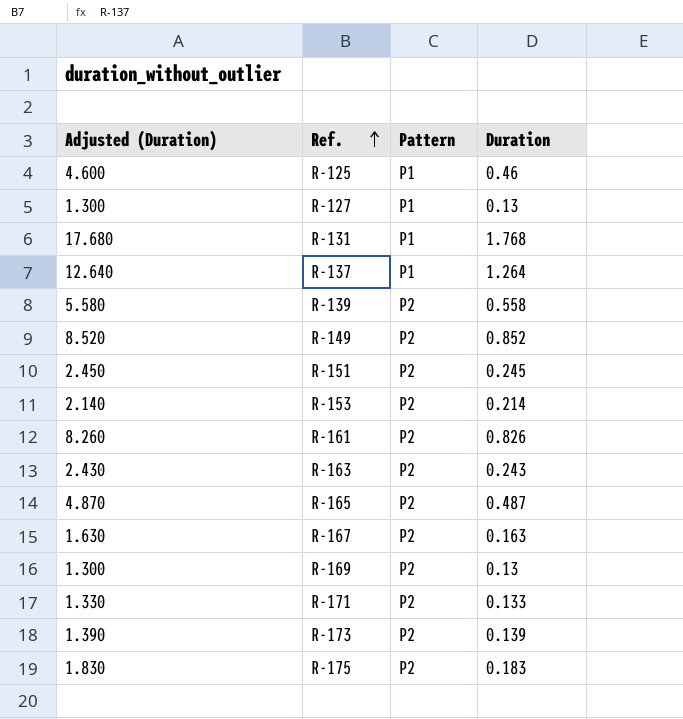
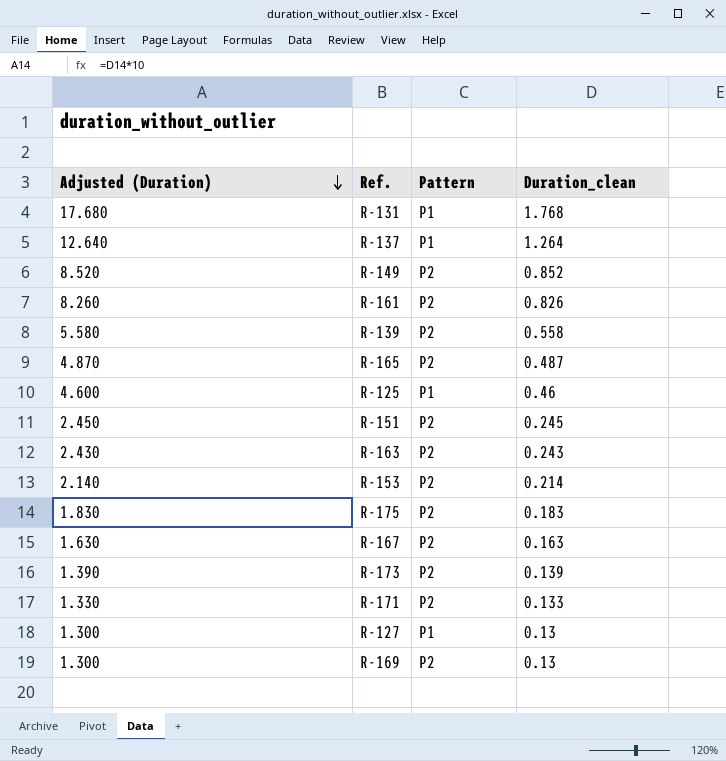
row order: Ref. ascending -> Adjusted (Duration) descending
column name: Duration -> Duration_clean

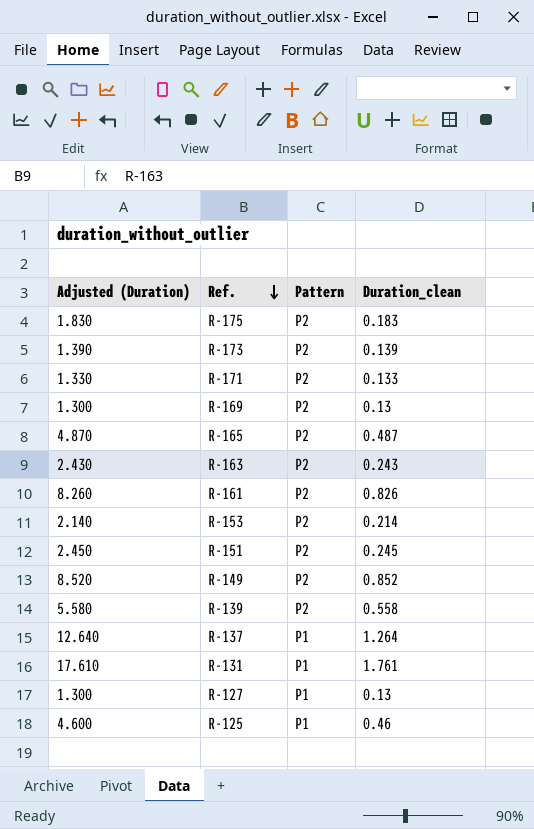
row order: Adjusted (Duration) descending -> Ref. descending
row R-167: 1.630 | P2 | 0.163 -> none
R-131 | Adjusted (Duration): 17.680 -> 17.610
R-131 | Duration_clean: 1.768 -> 1.761

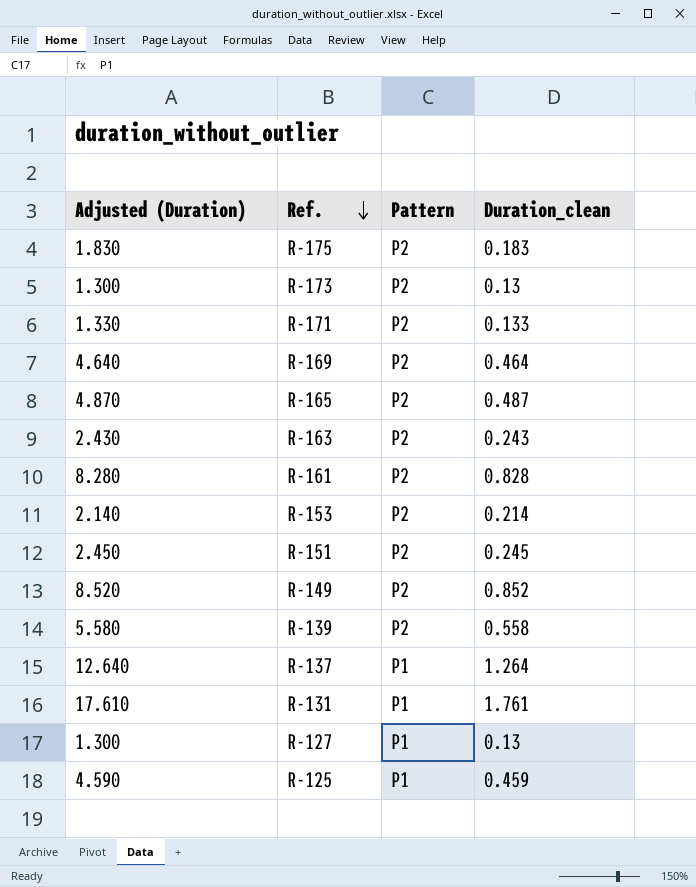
R-173 | Adjusted (Duration): 1.390 -> 1.300
R-173 | Duration_clean: 0.139 -> 0.13
R-169 | Adjusted (Duration): 1.300 -> 4.640
R-169 | Duration_clean: 0.13 -> 0.464
R-161 | Adjusted (Duration): 8.260 -> 8.280
R-161 | Duration_clean: 0.826 -> 0.828
R-125 | Adjusted (Duration): 4.600 -> 4.590
R-125 | Duration_clean: 0.46 -> 0.459

